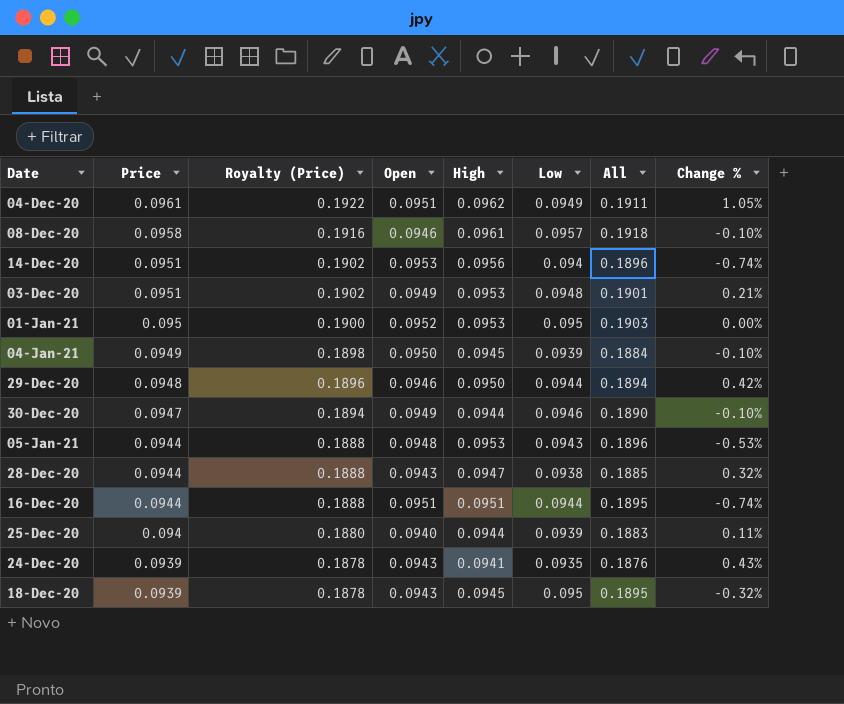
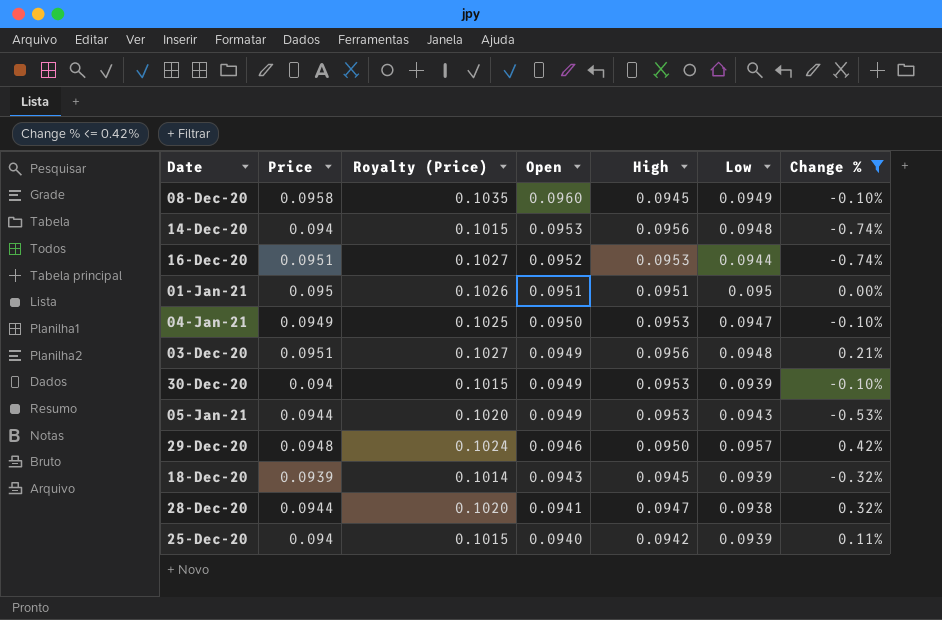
filter: none -> Change % <= 0.42%
row order: Price descending -> Open descending
column All | formula: [High] + [Low] -> none
column Royalty (Price) | formula: [Price] * 2 -> [Price] * 1.08
08-Dec-20 | Open: 0.0946 -> 0.0960
08-Dec-20 | High: 0.0961 -> 0.0945
08-Dec-20 | Low: 0.0957 -> 0.0949
14-Dec-20 | Price: 0.0951 -> 0.094
14-Dec-20 | Low: 0.094 -> 0.0948
16-Dec-20 | Price: 0.0944 -> 0.0951
16-Dec-20 | Open: 0.0951 -> 0.0952
16-Dec-20 | High: 0.0951 -> 0.0953
01-Jan-21 | Open: 0.0952 -> 0.0951
01-Jan-21 | High: 0.0953 -> 0.0951
04-Jan-21 | High: 0.0945 -> 0.0953
04-Jan-21 | Low: 0.0939 -> 0.0947
03-Dec-20 | High: 0.0953 -> 0.0956
30-Dec-20 | Price: 0.0947 -> 0.094
30-Dec-20 | High: 0.0944 -> 0.0953
30-Dec-20 | Low: 0.0946 -> 0.0939
05-Jan-21 | Open: 0.0948 -> 0.0949
29-Dec-20 | Low: 0.0944 -> 0.0957
18-Dec-20 | Low: 0.095 -> 0.0939
28-Dec-20 | Open: 0.0943 -> 0.0941
25-Dec-20 | High: 0.0944 -> 0.0942

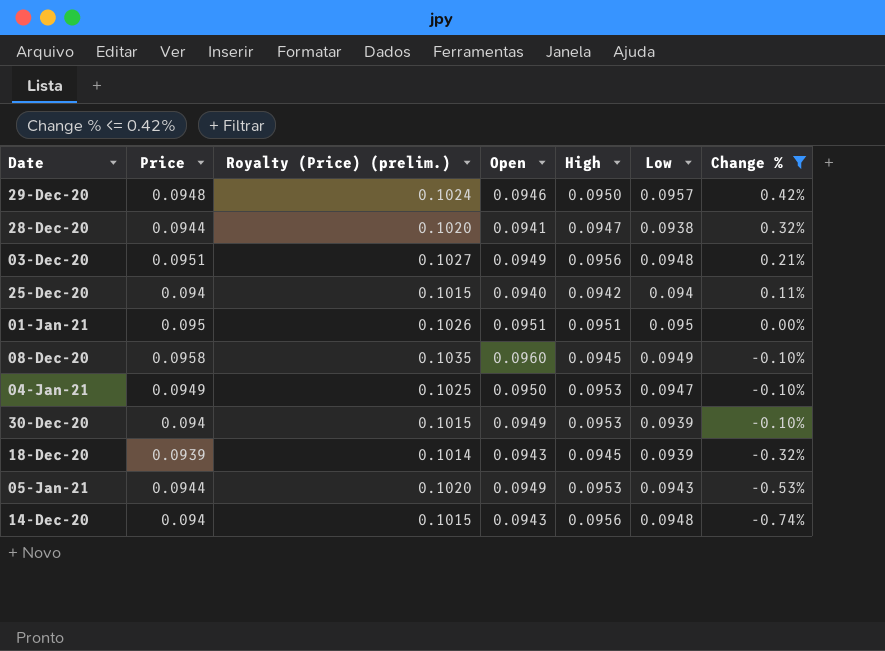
row order: Open descending -> Change % descending
column name: Royalty (Price) -> Royalty (Price) (prelim.)
row 16-Dec-20: 0.0951 | 0.1027 | 0.0952 | 0.0953 | 0.0944 | -0.74% -> none
25-Dec-20 | Low: 0.0939 -> 0.094
14-Dec-20 | Open: 0.0953 -> 0.0943

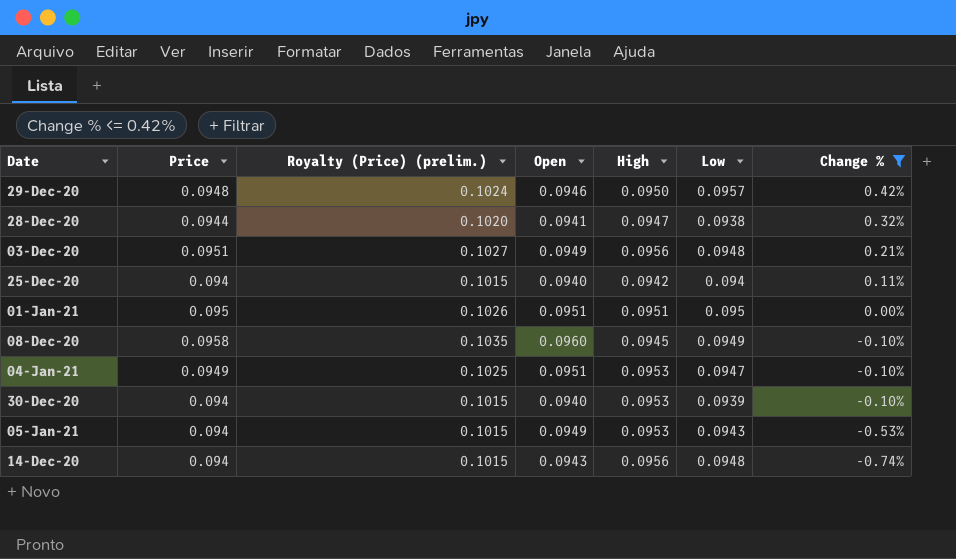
row 18-Dec-20: 0.0939 | 0.1014 | 0.0943 | 0.0945 | 0.0939 | -0.32% -> none
04-Jan-21 | Open: 0.0950 -> 0.0951
30-Dec-20 | Open: 0.0949 -> 0.0940
05-Jan-21 | Price: 0.0944 -> 0.094
05-Jan-21 | Royalty (Price) (prelim.): 0.1020 -> 0.1015

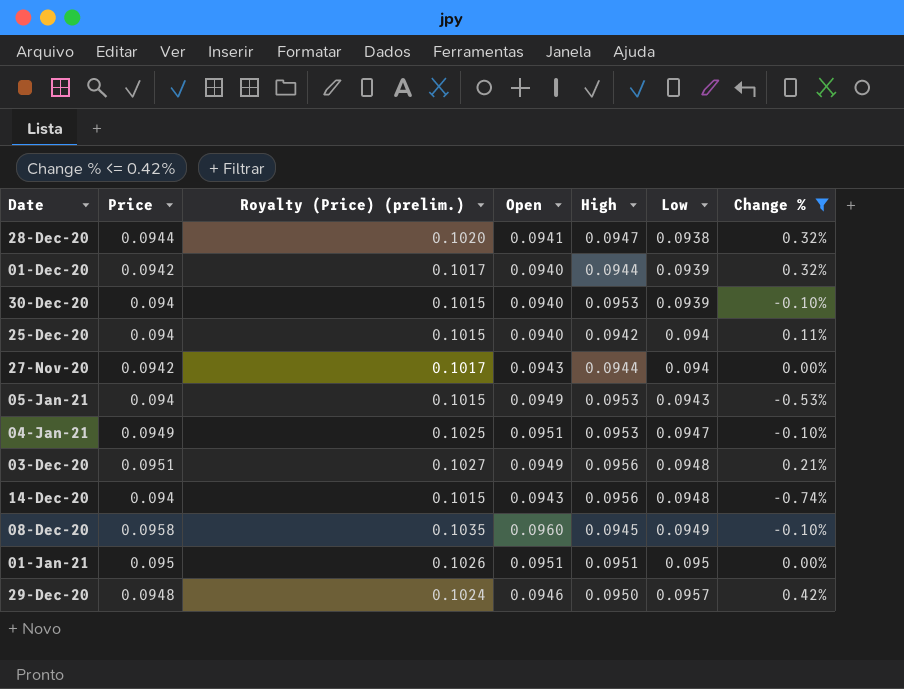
row order: Change % descending -> Low ascending
row 01-Dec-20: none -> 0.0942 | 0.1017 | 0.0940 | 0.0944 | 0.0939 | 0.32%
row 27-Nov-20: none -> 0.0942 | 0.1017 | 0.0943 | 0.0944 | 0.094 | 0.00%

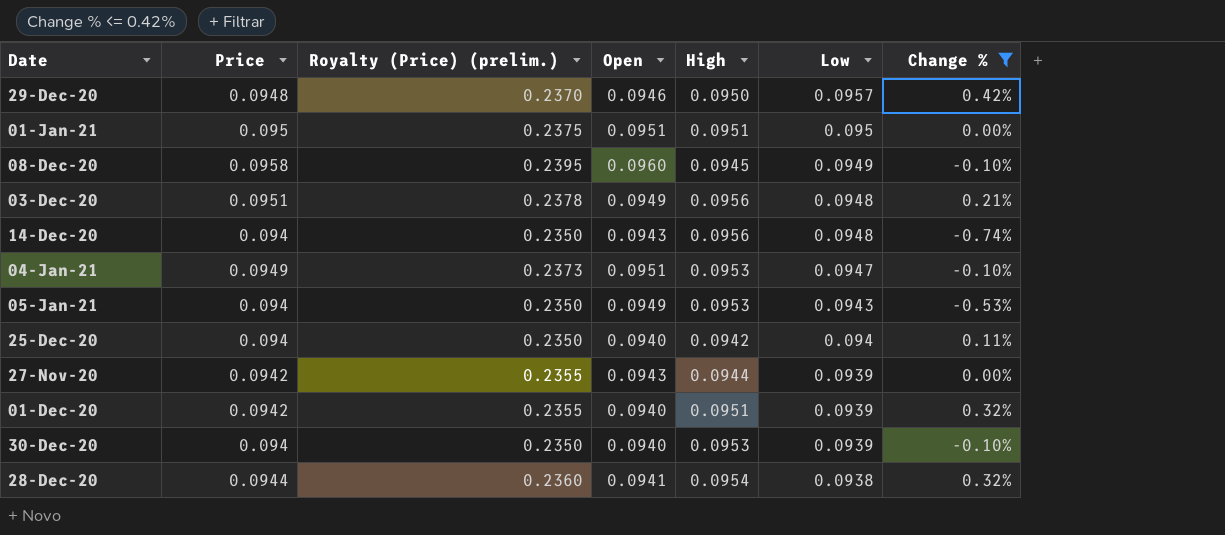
row order: Low ascending -> Low descending
column Royalty (Price) (prelim.) | formula: [Price] * 1.08 -> [Price] * 2.5
27-Nov-20 | Low: 0.094 -> 0.0939
01-Dec-20 | High: 0.0944 -> 0.0951
28-Dec-20 | High: 0.0947 -> 0.0954

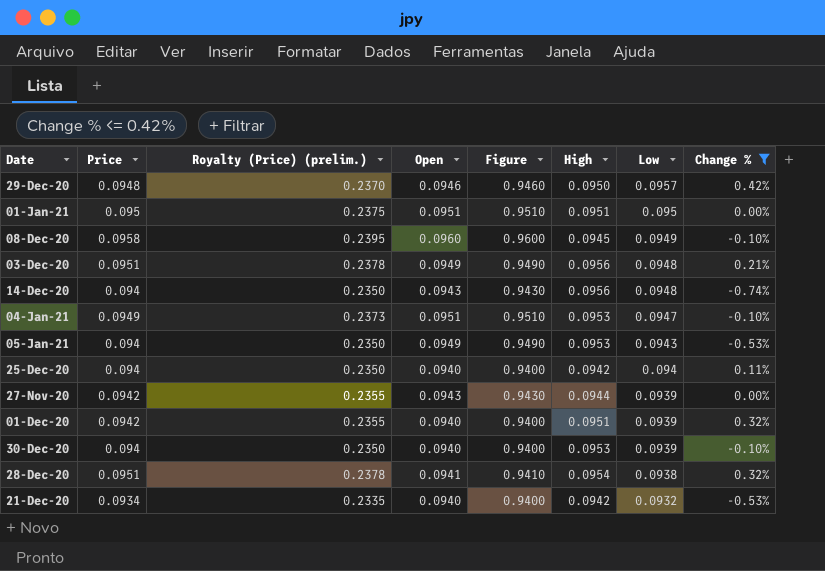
column Figure | formula: none -> [Open] * 10
28-Dec-20 | Price: 0.0944 -> 0.0951
28-Dec-20 | Royalty (Price) (prelim.): 0.2360 -> 0.2378
row 21-Dec-20: none -> 0.0934 | 0.2335 | 0.0940 | 0.9400 | 0.0942 | 0.0932 | -0.53%

